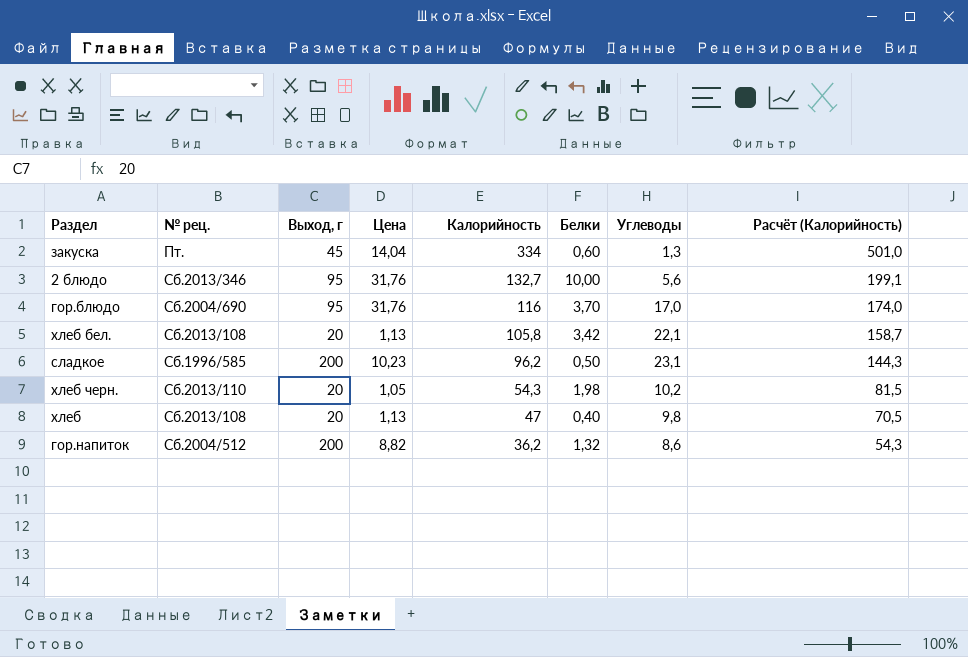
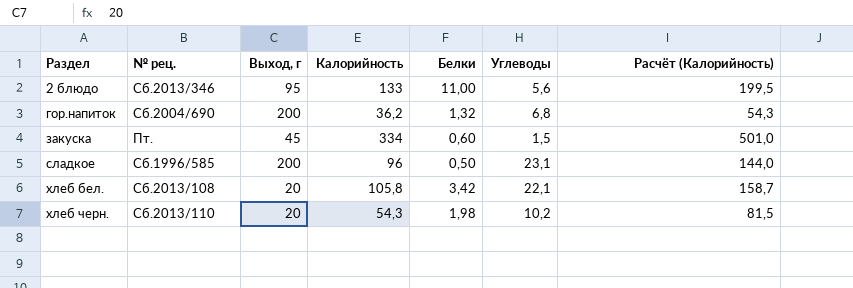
row order: Калорийность descending -> Раздел ascending
column Цена | position: 4 -> none
row гор.блюдо: Сб.2004/690 | 95 | 31,76 | 116 | 3,70 | 17,0 | 174,0 -> none
row хлеб: Сб.2013/108 | 20 | 1,13 | 47 | 0,40 | 9,8 | 70,5 -> none
2 блюдо | Калорийность: 132,7 -> 133
2 блюдо | Белки: 10,00 -> 11,00
2 блюдо | Расчёт (Калорийность): 199,1 -> 199,5
гор.напиток | № рец.: Сб.2004/512 -> Сб.2004/690
гор.напиток | Углеводы: 8,6 -> 6,8
закуска | Углеводы: 1,3 -> 1,5
сладкое | Калорийность: 96,2 -> 96
сладкое | Расчёт (Калорийность): 144,3 -> 144,0

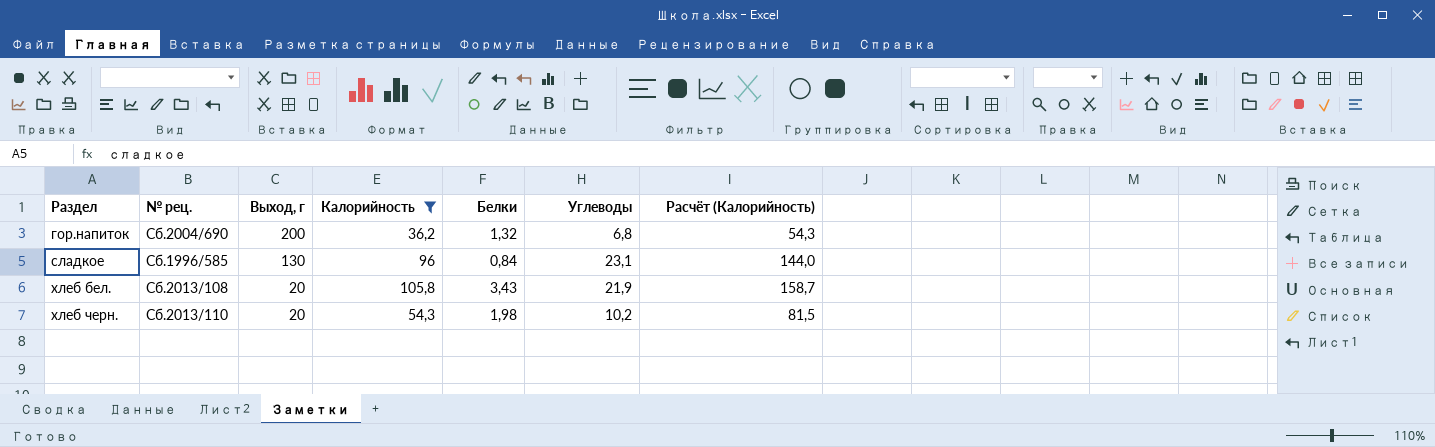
filter: none -> Калорийность <= 105,8
сладкое | Выход, г: 200 -> 130
сладкое | Белки: 0,50 -> 0,84
хлеб бел. | Белки: 3,42 -> 3,43
хлеб бел. | Углеводы: 22,1 -> 21,9

